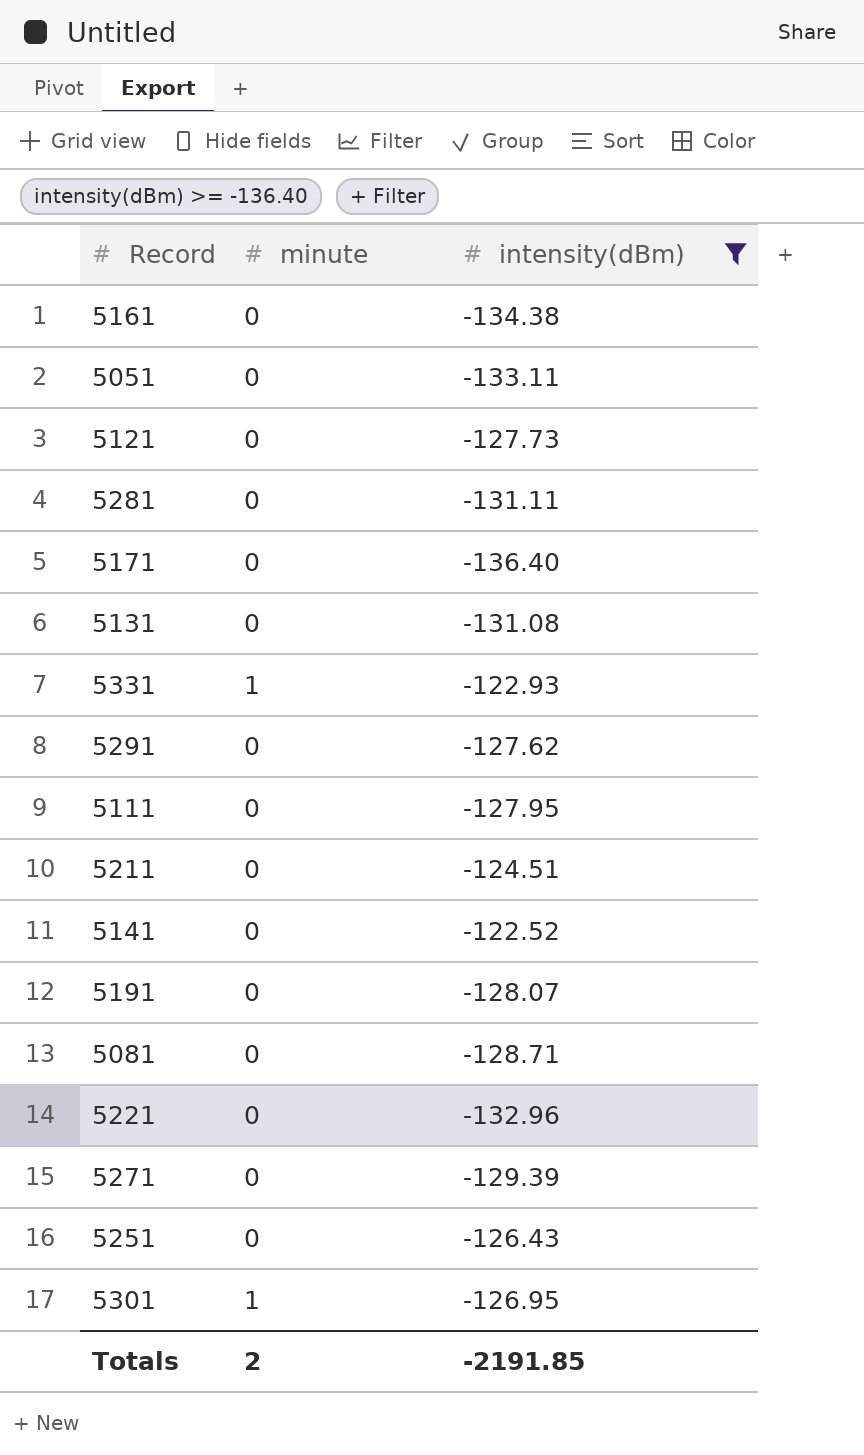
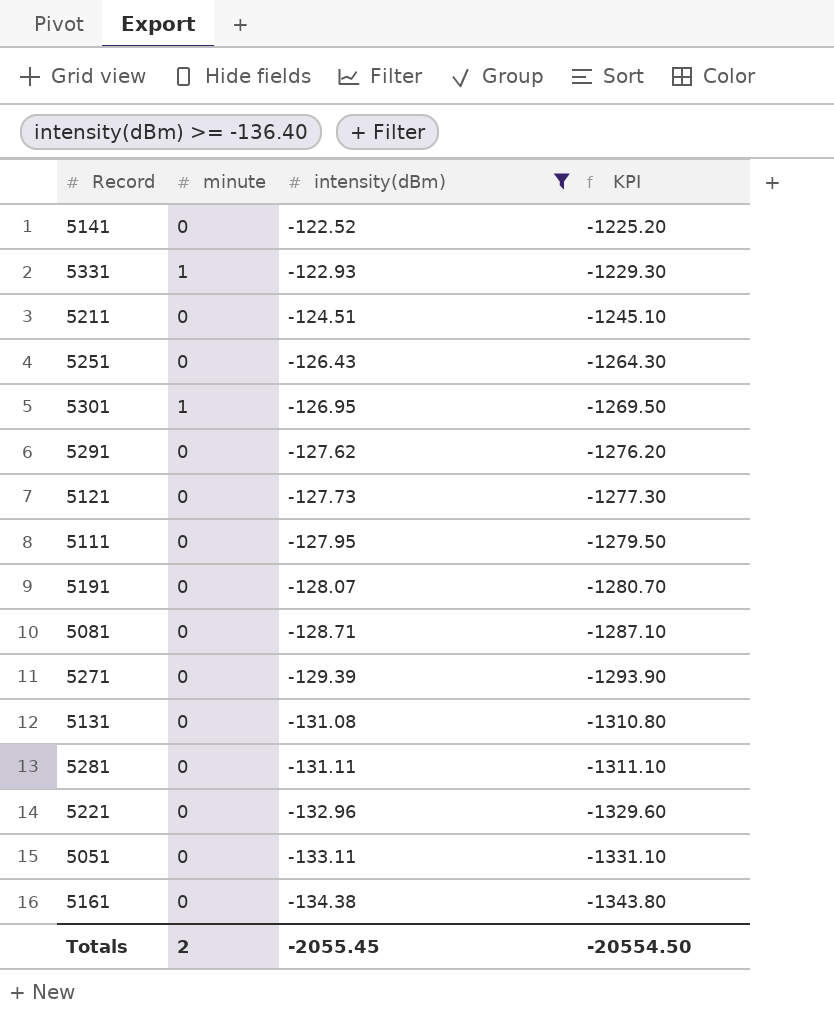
row order: none -> intensity(dBm) descending
column KPI | formula: none -> [intensity(dBm)] * 10
row 5171: 0 | -136.40 -> none
Totals | intensity(dBm): -2191.85 -> -2055.45

